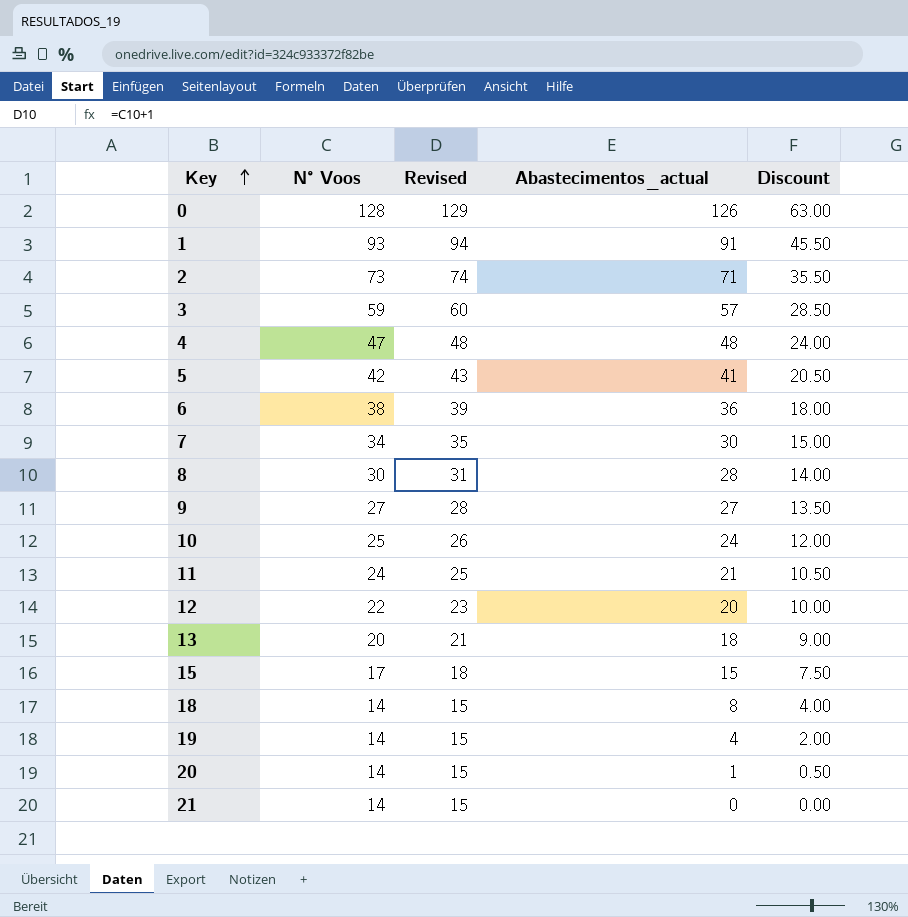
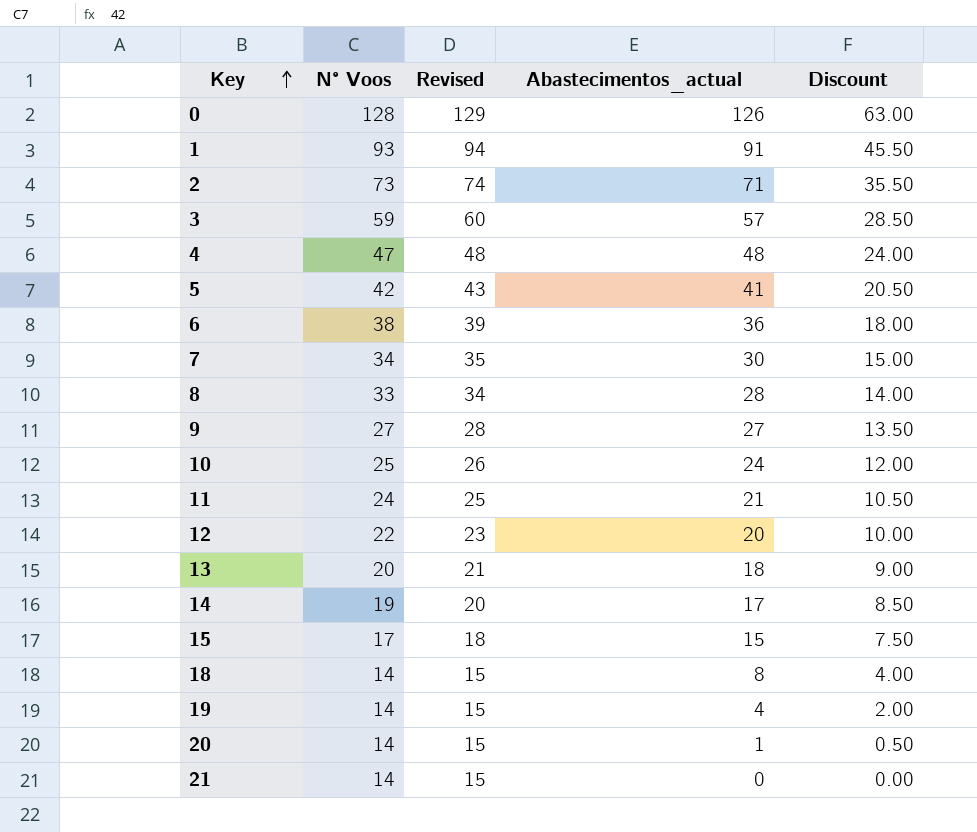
8 | N° Voos: 30 -> 33
8 | Revised: 31 -> 34
row 14: none -> 19 | 20 | 17 | 8.50

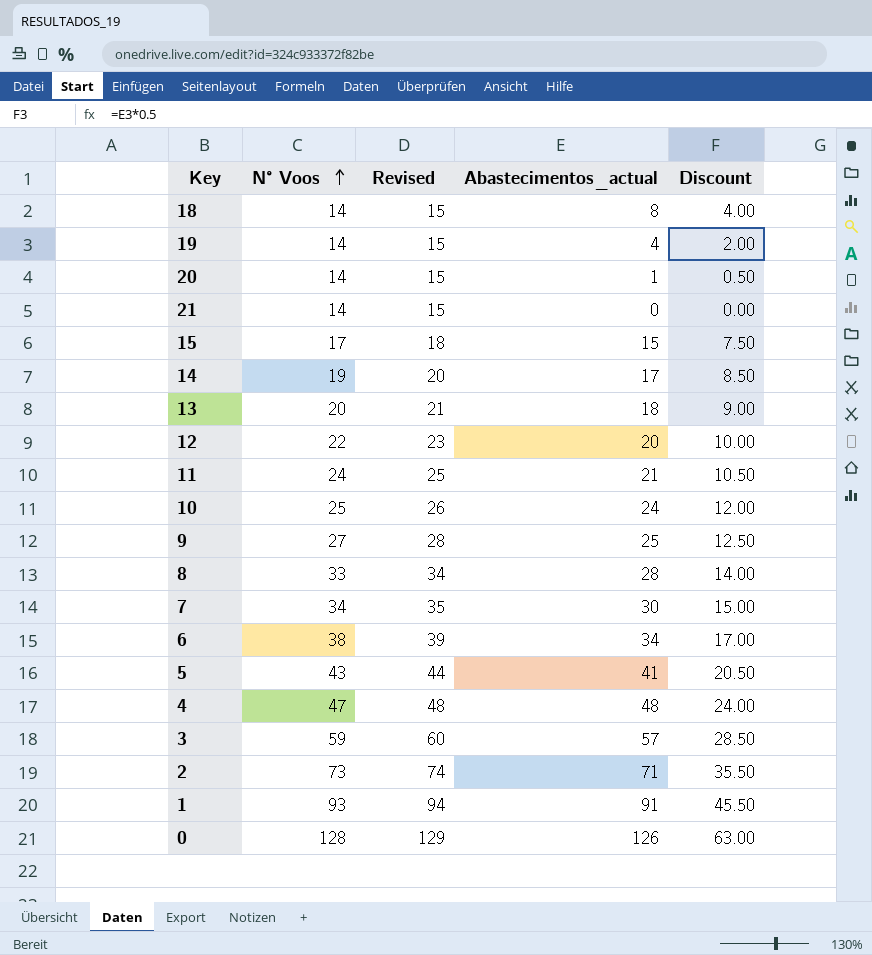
row order: Key ascending -> N° Voos ascending
9 | Abastecimentos_actual: 27 -> 25
9 | Discount: 13.50 -> 12.50
6 | Abastecimentos_actual: 36 -> 34
6 | Discount: 18.00 -> 17.00
5 | N° Voos: 42 -> 43
5 | Revised: 43 -> 44

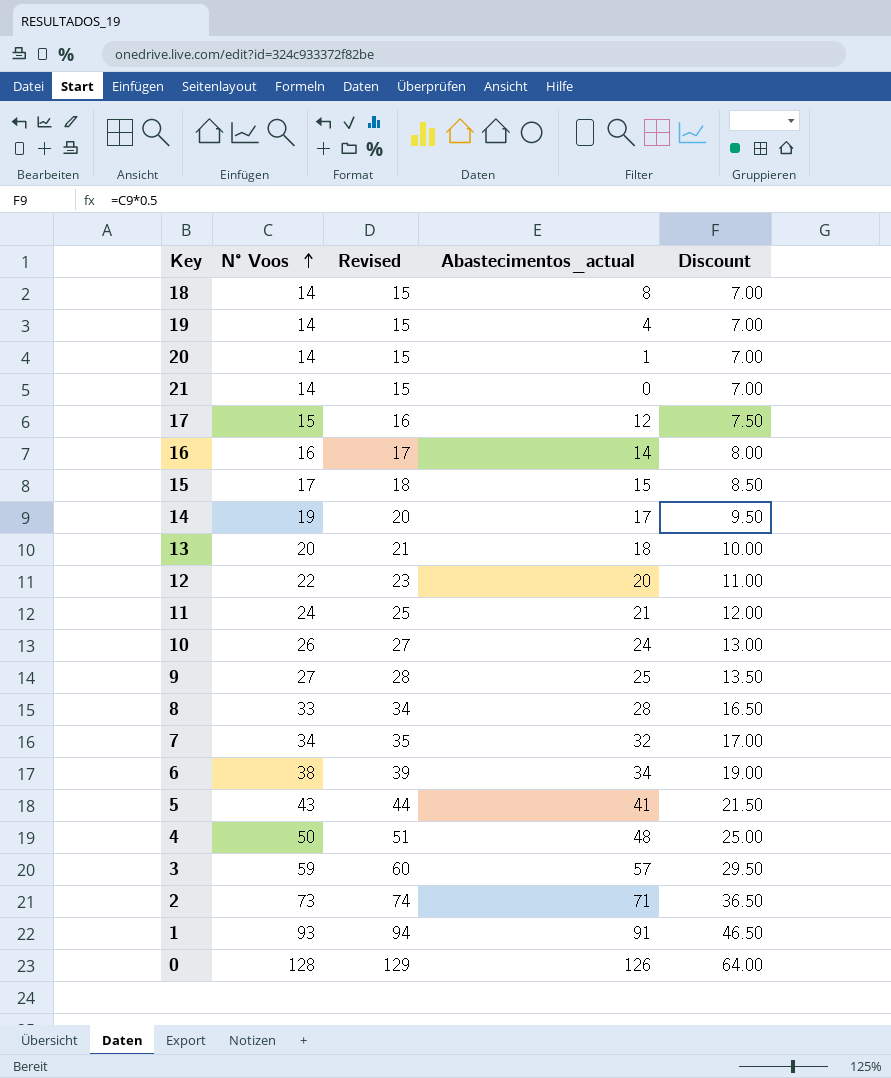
column Discount | formula: [Abastecimentos_actual] * 0.5 -> [N° Voos] * 0.5
row 17: none -> 15 | 16 | 12 | 7.50
row 16: none -> 16 | 17 | 14 | 8.00
10 | N° Voos: 25 -> 26
10 | Revised: 26 -> 27
7 | Abastecimentos_actual: 30 -> 32
4 | N° Voos: 47 -> 50
4 | Revised: 48 -> 51

